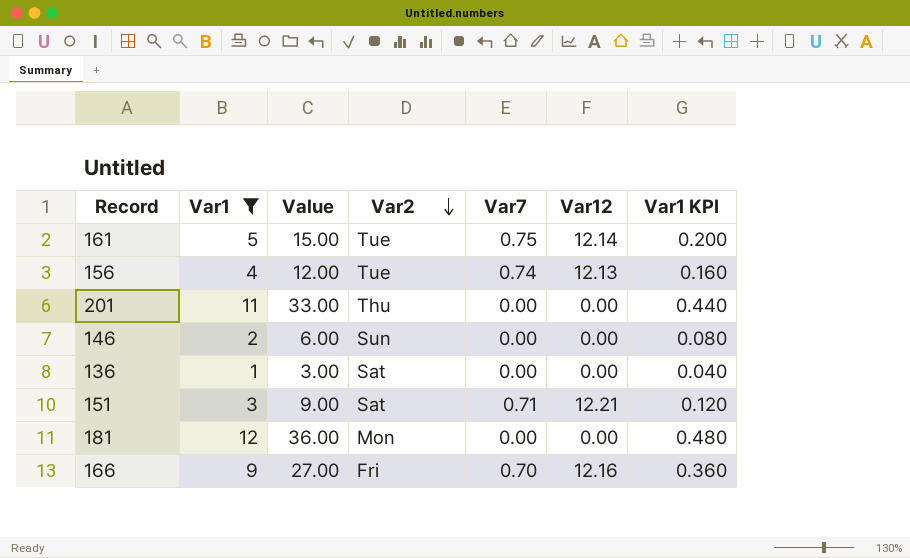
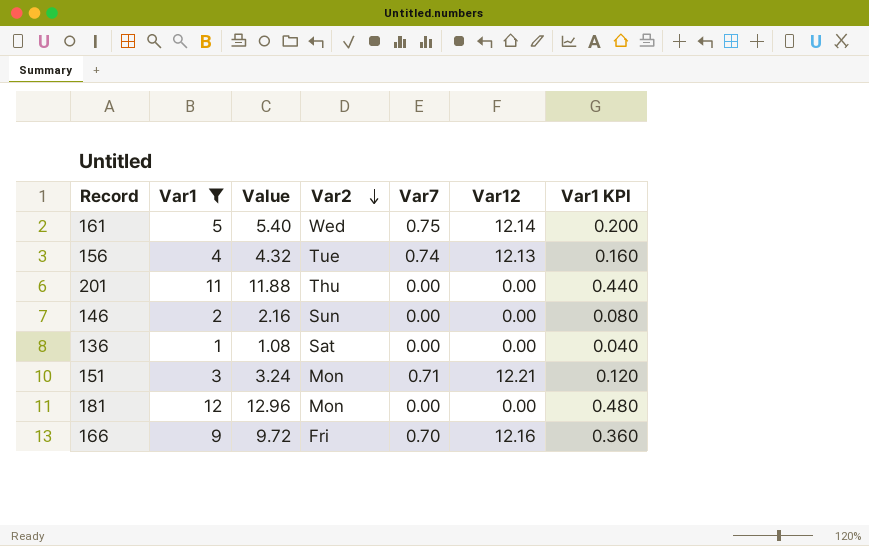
column Value | formula: [Var1] * 3 -> [Var1] * 1.08
161 | Var2: Tue -> Wed
151 | Var2: Sat -> Mon

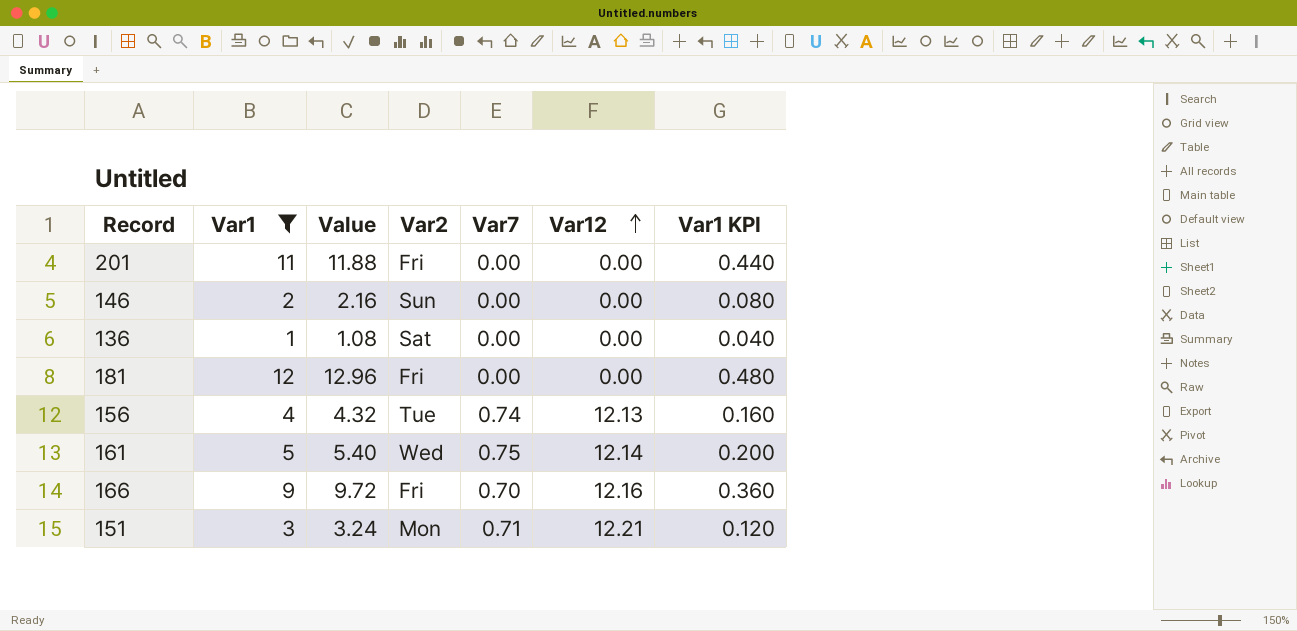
row order: Var2 descending -> Var12 ascending
201 | Var2: Thu -> Fri
181 | Var2: Mon -> Fri

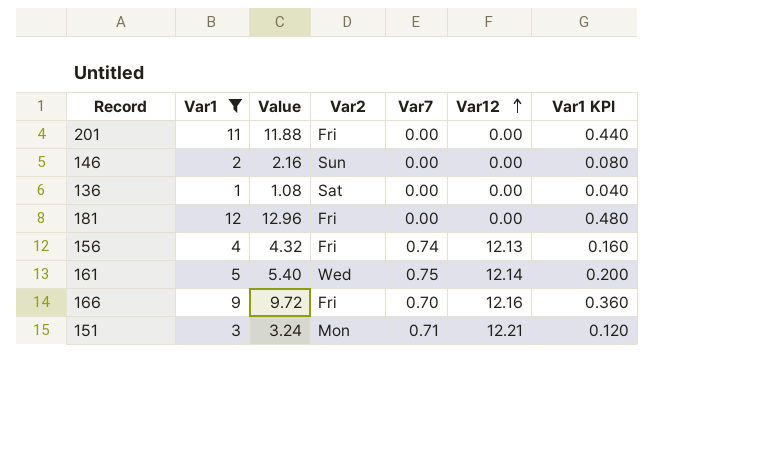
156 | Var2: Tue -> Fri

